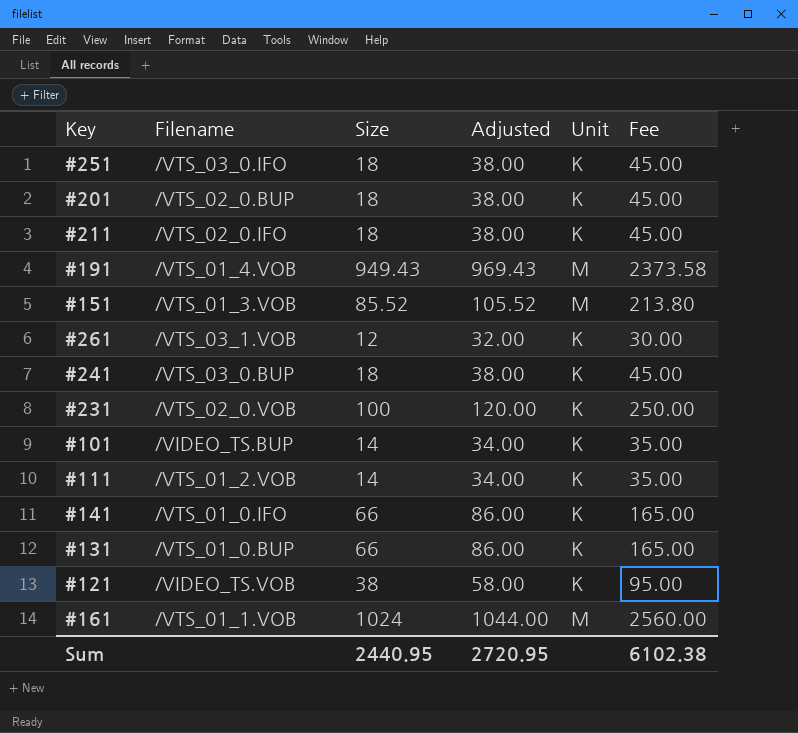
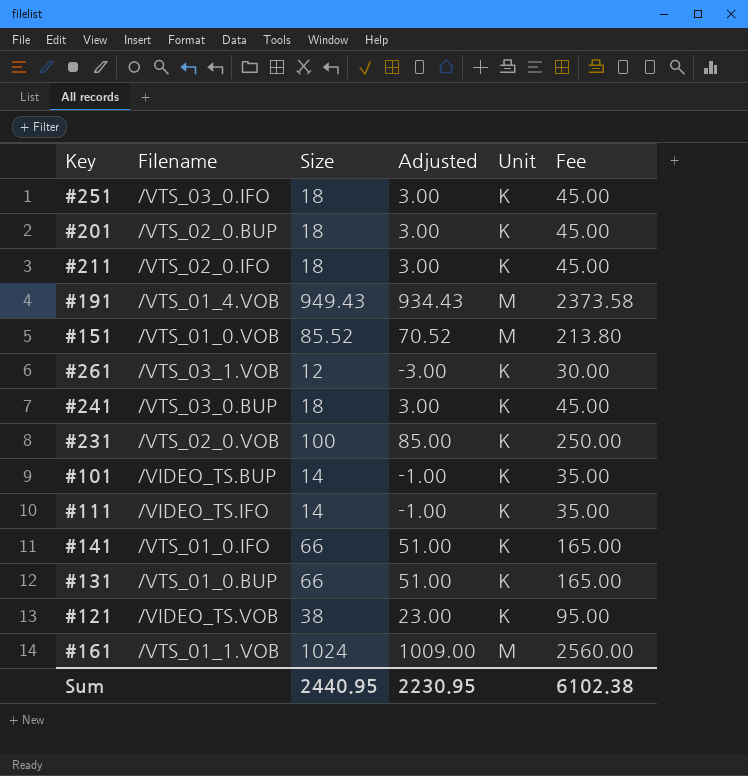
column Adjusted | formula: [Size] + 20 -> [Size] - 15
#151 | Filename: /VTS_01_3.VOB -> /VTS_01_0.VOB
#111 | Filename: /VTS_01_2.VOB -> /VIDEO_TS.IFO
Sum | Adjusted: 2720.95 -> 2230.95

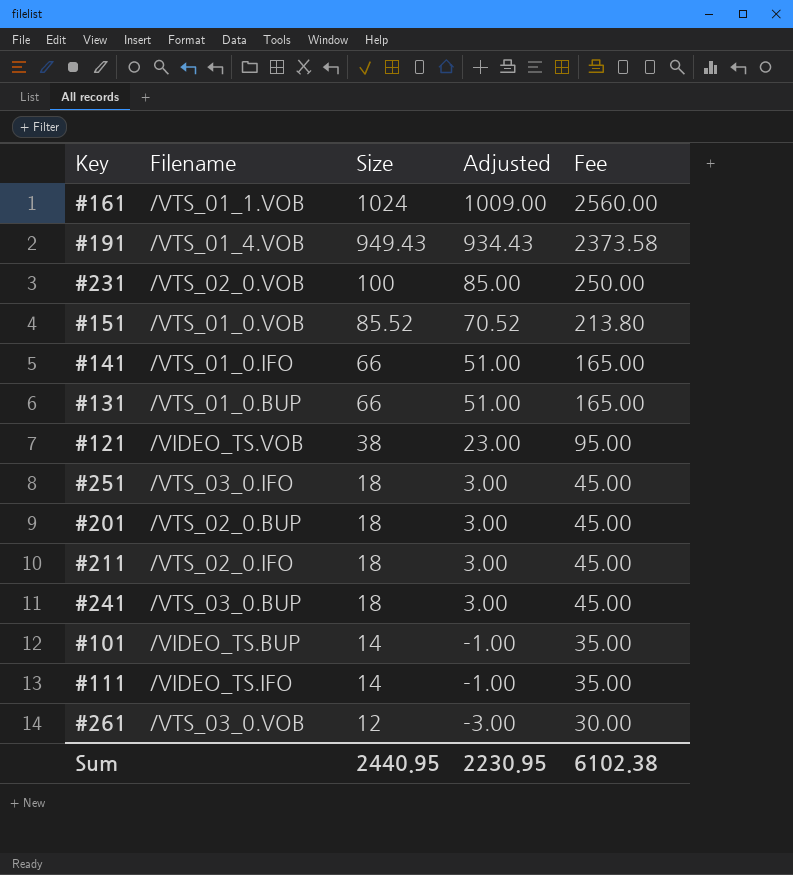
row order: none -> Size descending
column Unit | position: 5 -> none
#261 | Filename: /VTS_03_1.VOB -> /VTS_03_0.VOB

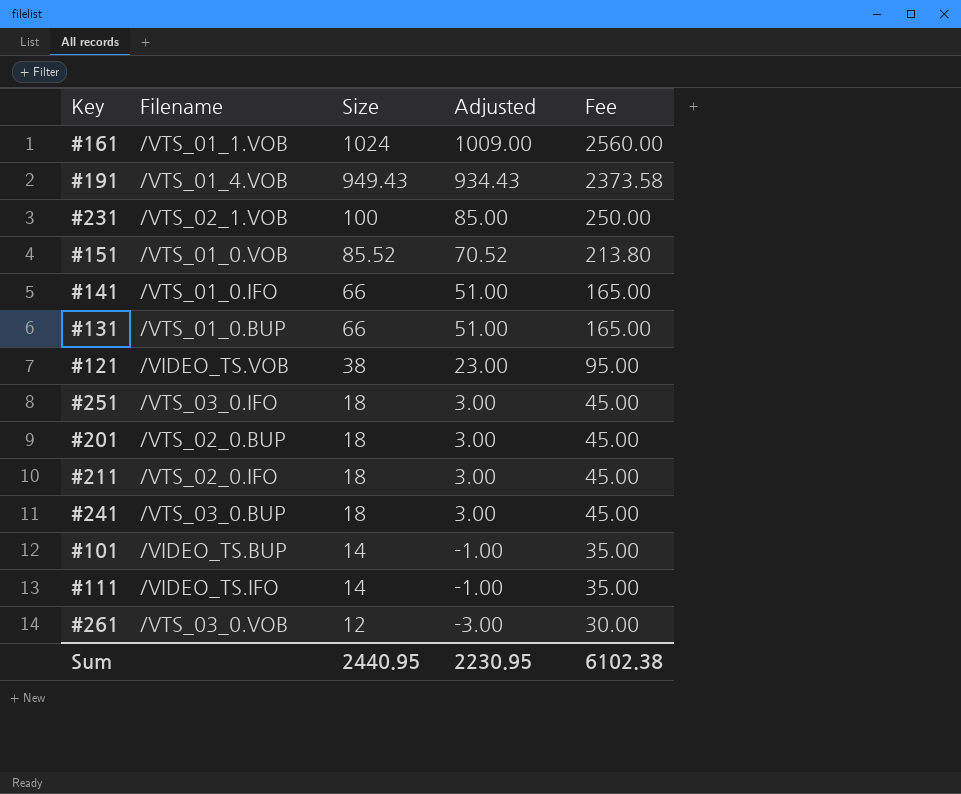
#231 | Filename: /VTS_02_0.VOB -> /VTS_02_1.VOB

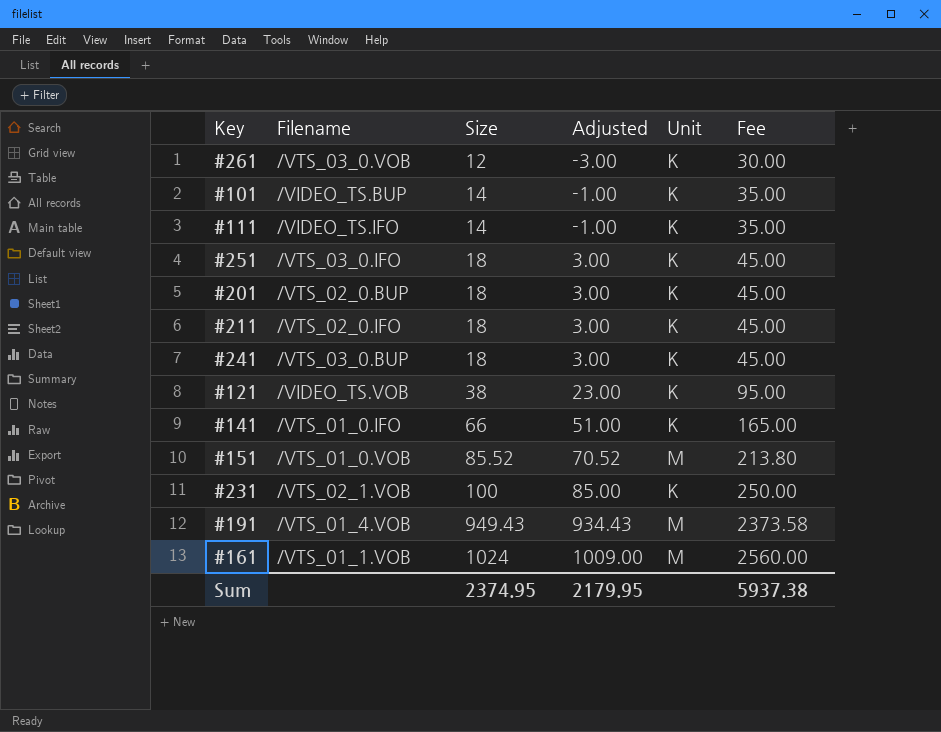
row order: Size descending -> Size ascending
column Unit | position: none -> 5
row #131: /VTS_01_0.BUP | 66 | 51.00 | 165.00 -> none
Sum | Size: 2440.95 -> 2374.95
Sum | Adjusted: 2230.95 -> 2179.95
Sum | Fee: 6102.38 -> 5937.38

